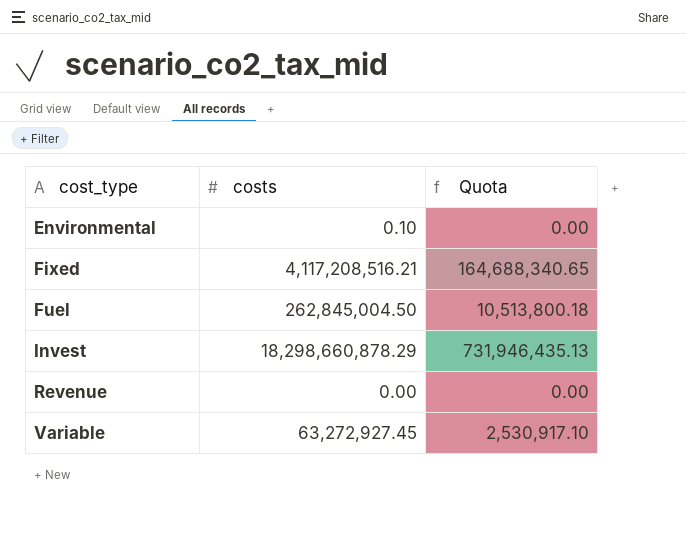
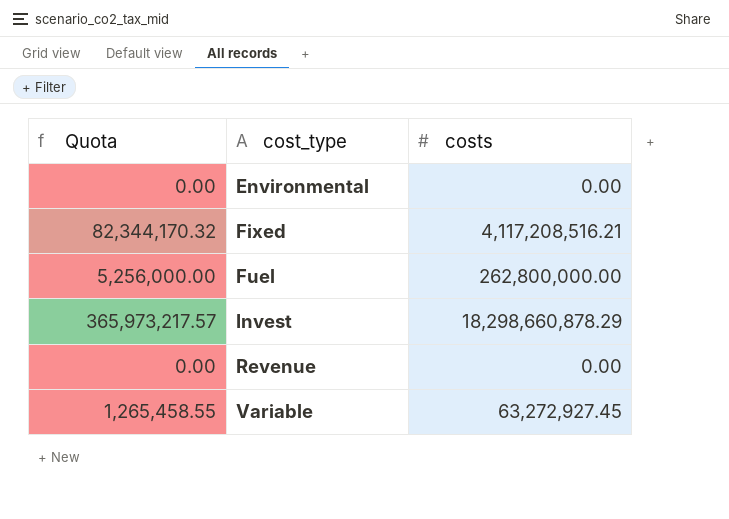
column Quota | formula: [costs] * 0.04 -> [costs] * 0.02
column Quota | position: 3 -> 1
Environmental | costs: 0.10 -> 0.00
Fuel | costs: 262,845,004.50 -> 262,800,000.00

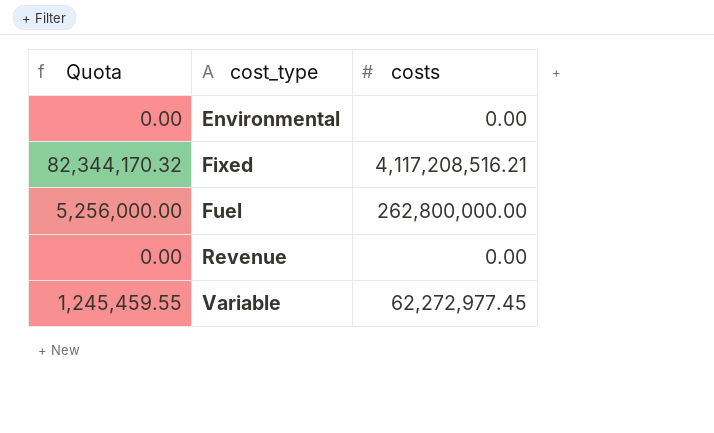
row Invest: 365,973,217.57 | 18,298,660,878.29 -> none
Variable | Quota: 1,265,458.55 -> 1,245,459.55
Variable | costs: 63,272,927.45 -> 62,272,977.45

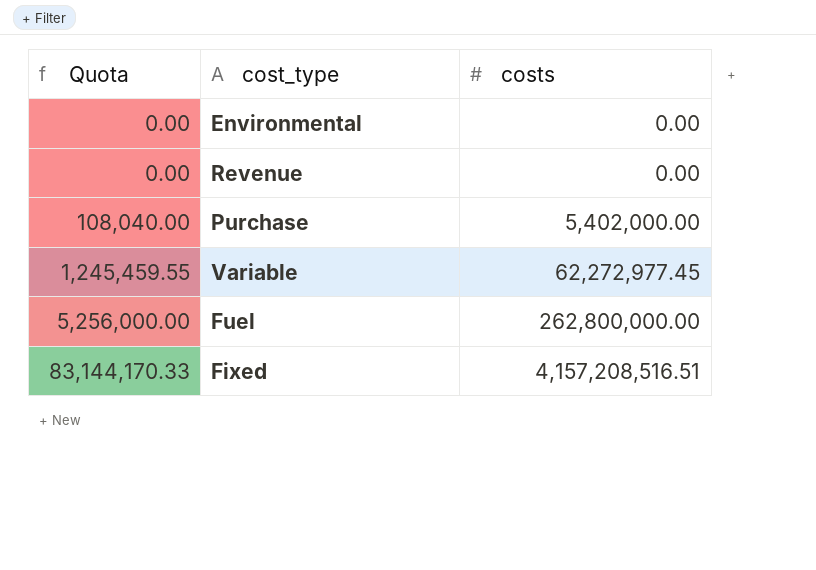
row order: cost_type ascending -> Quota ascending
row Purchase: none -> 108,040.00 | 5,402,000.00
Fixed | Quota: 82,344,170.32 -> 83,144,170.33
Fixed | costs: 4,117,208,516.21 -> 4,157,208,516.51

